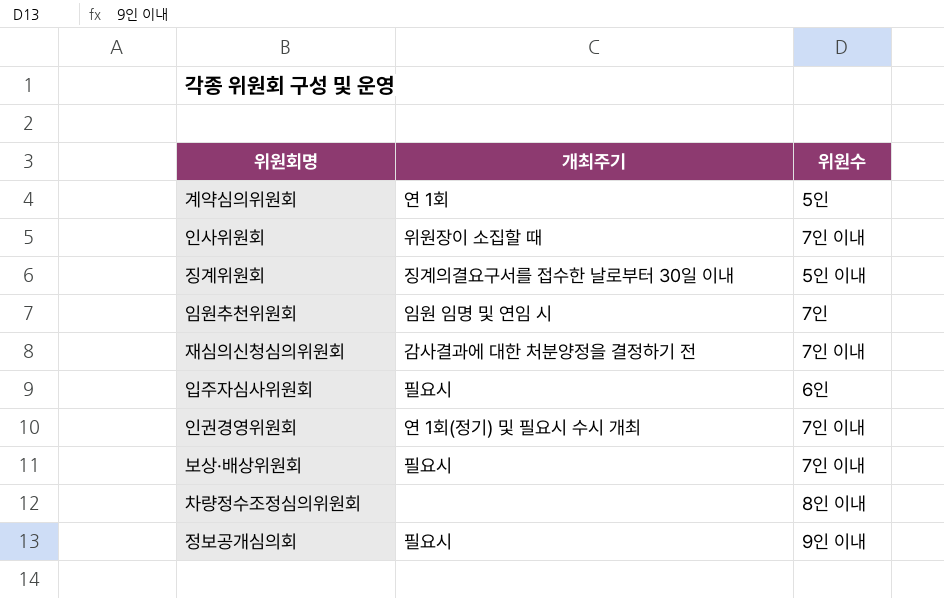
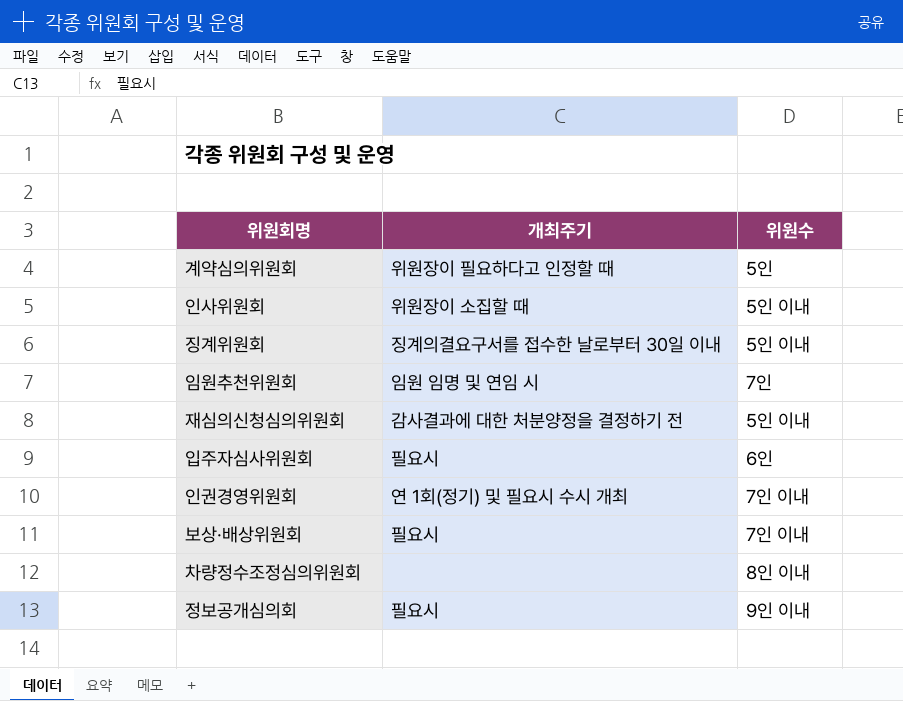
계약심의위원회 | 개최주기: 연 1회 -> 위원장이 필요하다고 인정할 때
인사위원회 | 위원수: 7인 이내 -> 5인 이내
재심의신청심의위원회 | 위원수: 7인 이내 -> 5인 이내

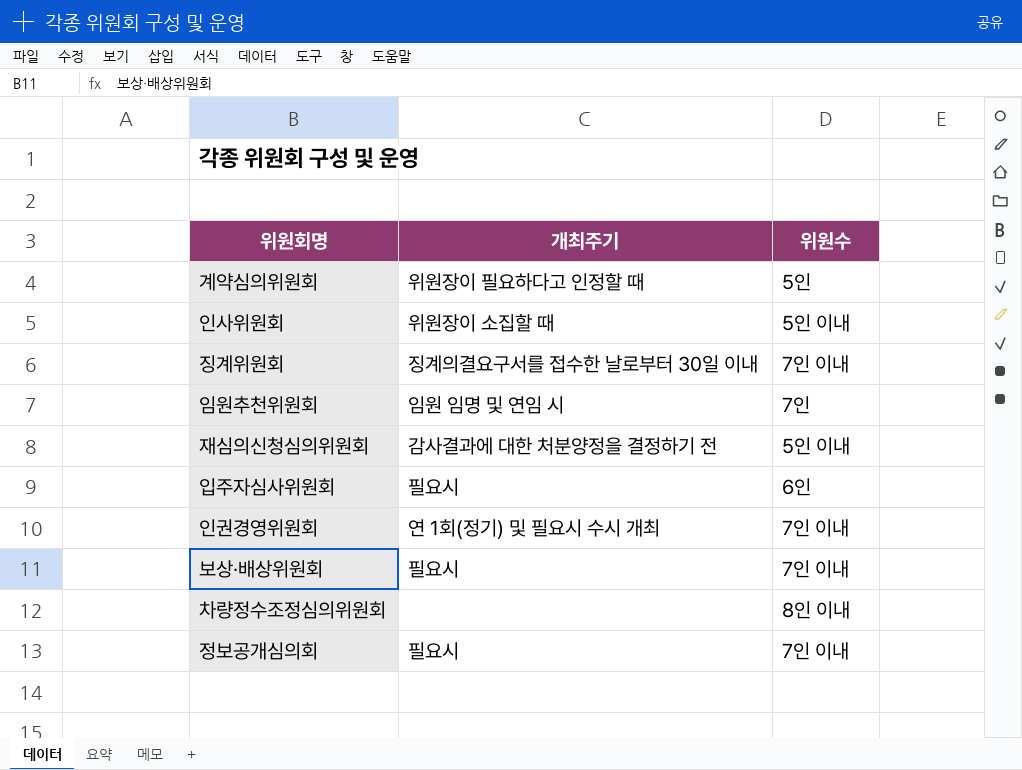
징계위원회 | 위원수: 5인 이내 -> 7인 이내
정보공개심의회 | 위원수: 9인 이내 -> 7인 이내

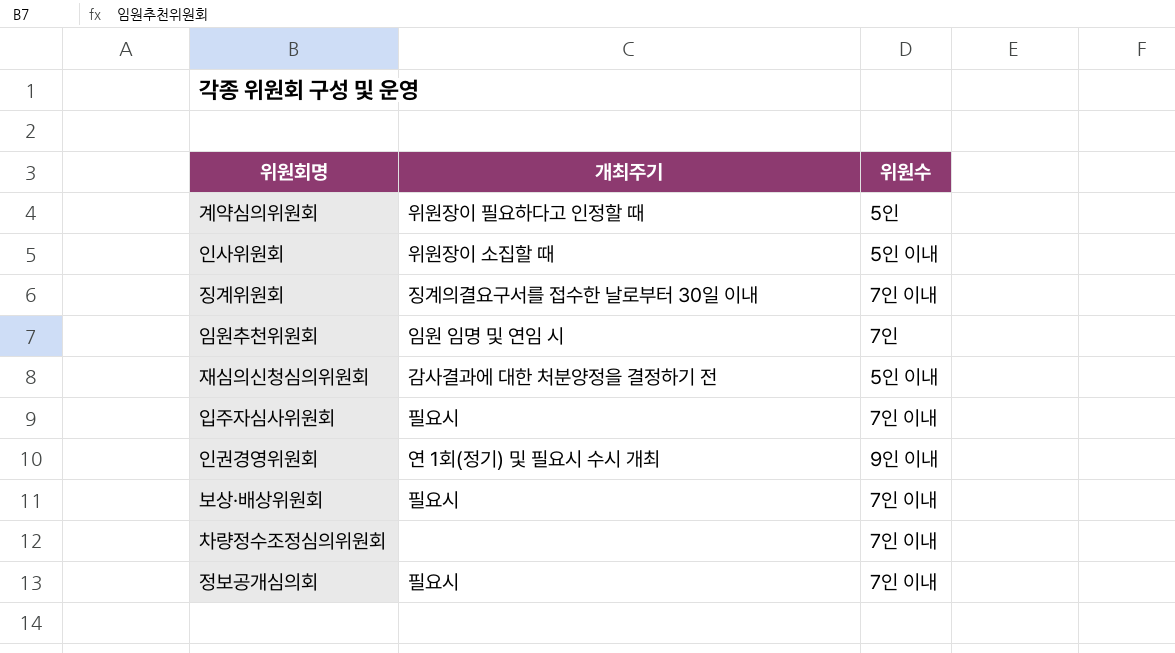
입주자심사위원회 | 위원수: 6인 -> 7인 이내
인권경영위원회 | 위원수: 7인 이내 -> 9인 이내
차량정수조정심의위원회 | 위원수: 8인 이내 -> 7인 이내

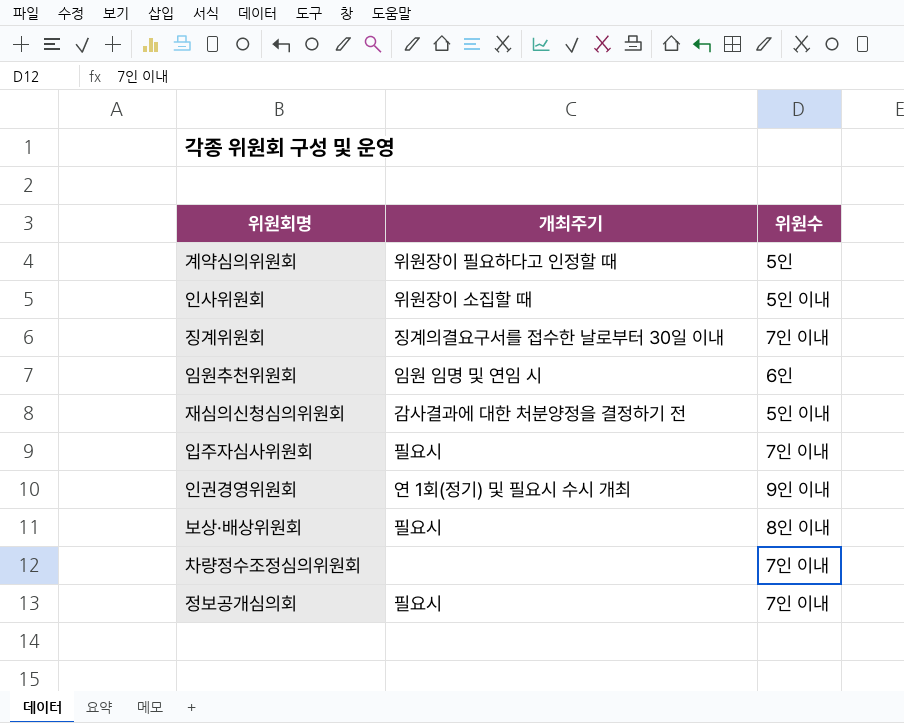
임원추천위원회 | 위원수: 7인 -> 6인
보상·배상위원회 | 위원수: 7인 이내 -> 8인 이내

